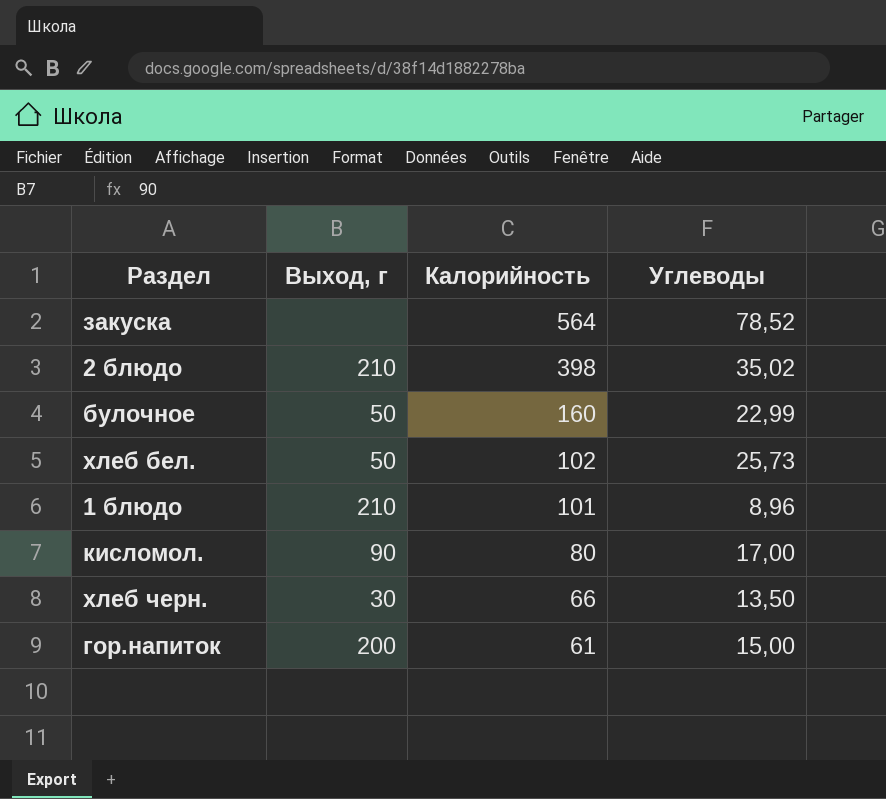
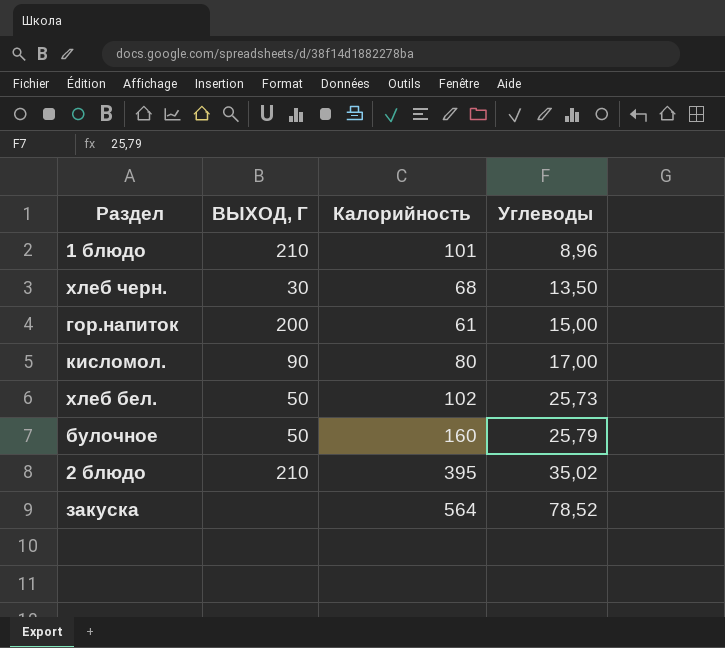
row order: Калорийность descending -> Углеводы ascending
column name: Выход, г -> ВЫХОД, Г
хлеб черн. | Калорийность: 66 -> 68
булочное | Углеводы: 22,99 -> 25,79
2 блюдо | Калорийность: 398 -> 395

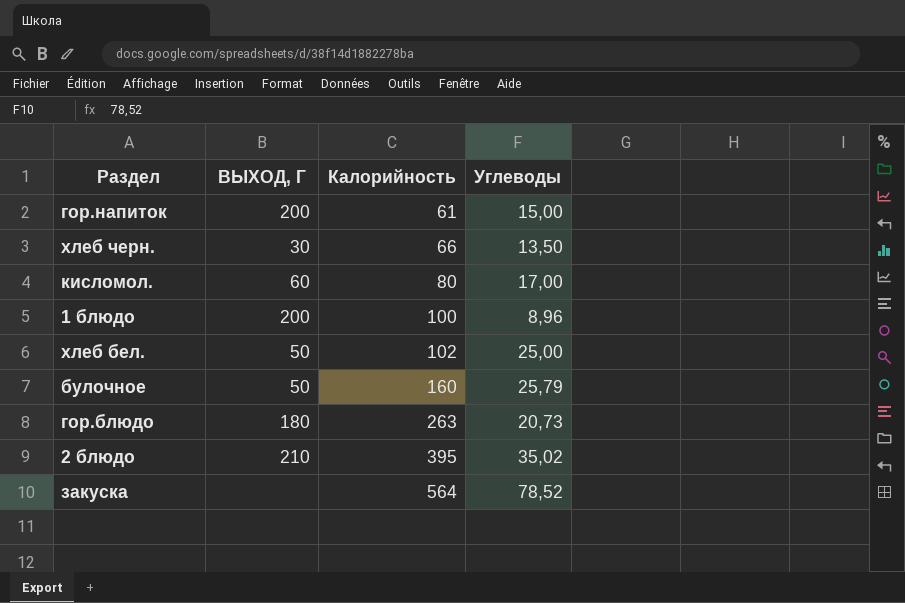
row order: Углеводы ascending -> Калорийность ascending
хлеб черн. | Калорийность: 68 -> 66
кисломол. | ВЫХОД, Г: 90 -> 60
1 блюдо | ВЫХОД, Г: 210 -> 200
1 блюдо | Калорийность: 101 -> 100
хлеб бел. | Углеводы: 25,73 -> 25,00
row гор.блюдо: none -> 180 | 263 | 20,73

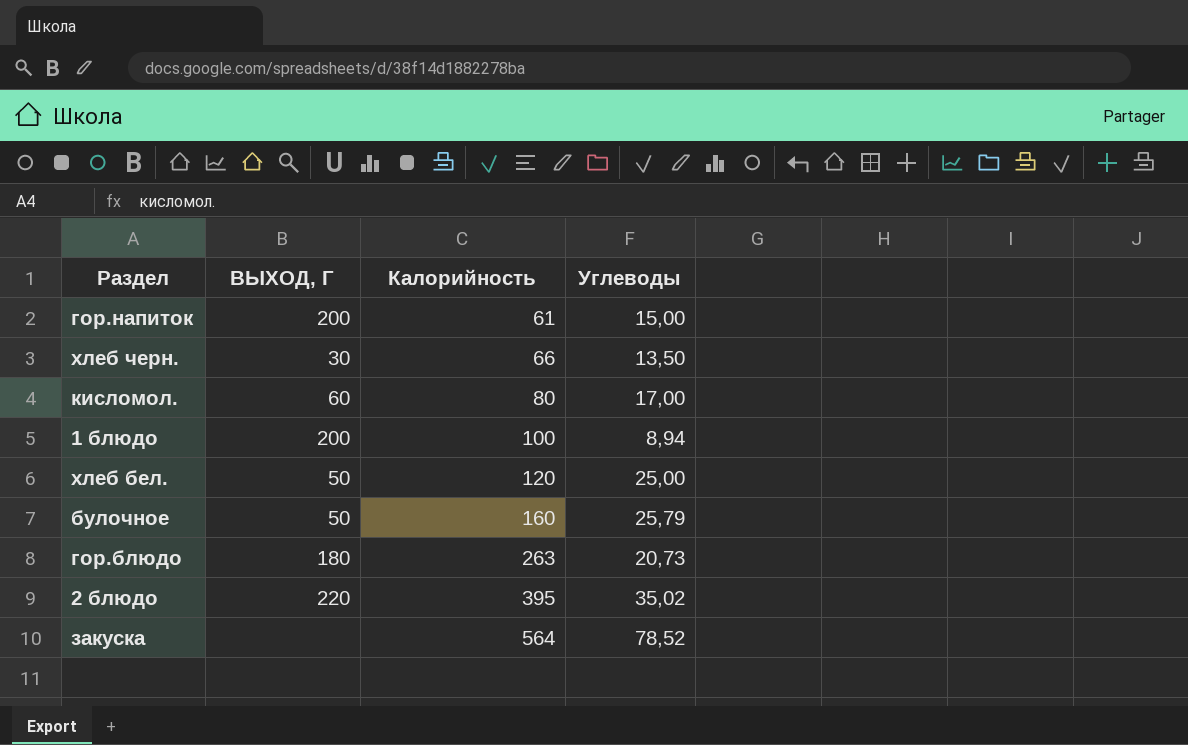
1 блюдо | Углеводы: 8,96 -> 8,94
хлеб бел. | Калорийность: 102 -> 120
2 блюдо | ВЫХОД, Г: 210 -> 220

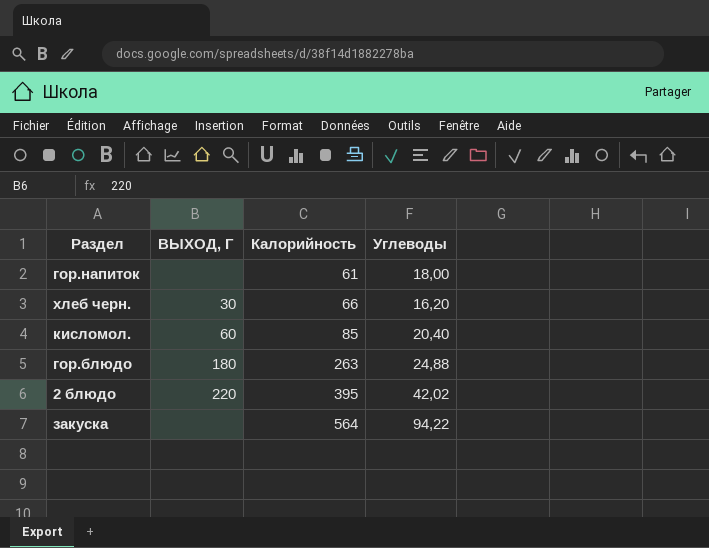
row 1 блюдо: 200 | 100 | 8,94 -> none
row хлеб бел.: 50 | 120 | 25,00 -> none
row булочное: 50 | 160 | 25,79 -> none
гор.напиток | ВЫХОД, Г: 200 -> none
гор.напиток | Углеводы: 15,00 -> 18,00
хлеб черн. | Углеводы: 13,50 -> 16,20
кисломол. | Калорийность: 80 -> 85
кисломол. | Углеводы: 17,00 -> 20,40
гор.блюдо | Углеводы: 20,73 -> 24,88
2 блюдо | Углеводы: 35,02 -> 42,02
закуска | Углеводы: 78,52 -> 94,22

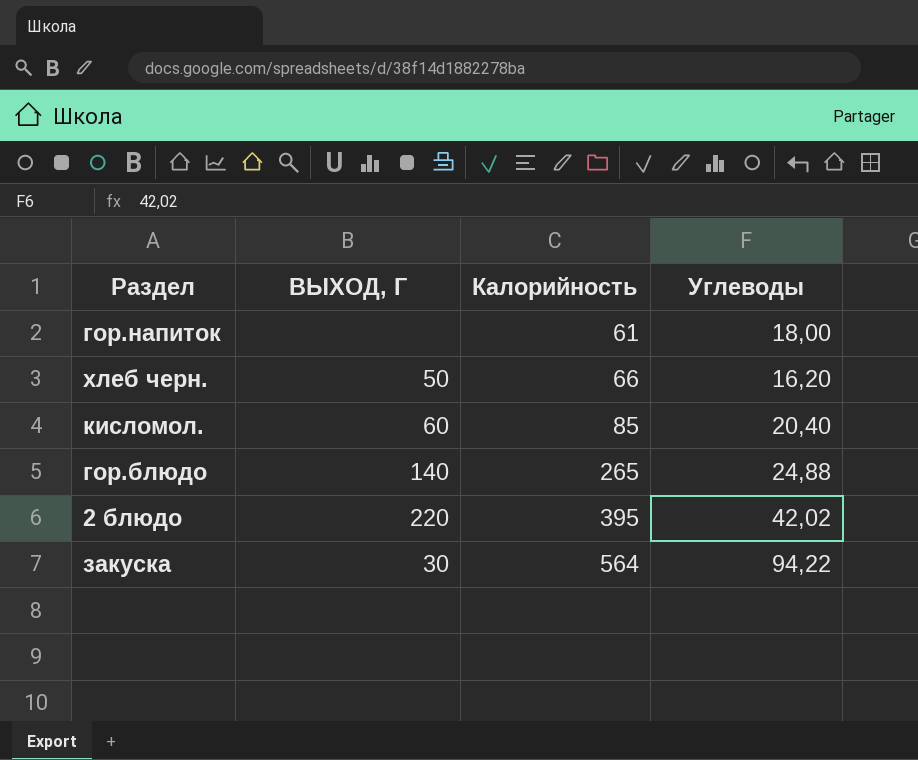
хлеб черн. | ВЫХОД, Г: 30 -> 50
гор.блюдо | ВЫХОД, Г: 180 -> 140
гор.блюдо | Калорийность: 263 -> 265
закуска | ВЫХОД, Г: none -> 30

